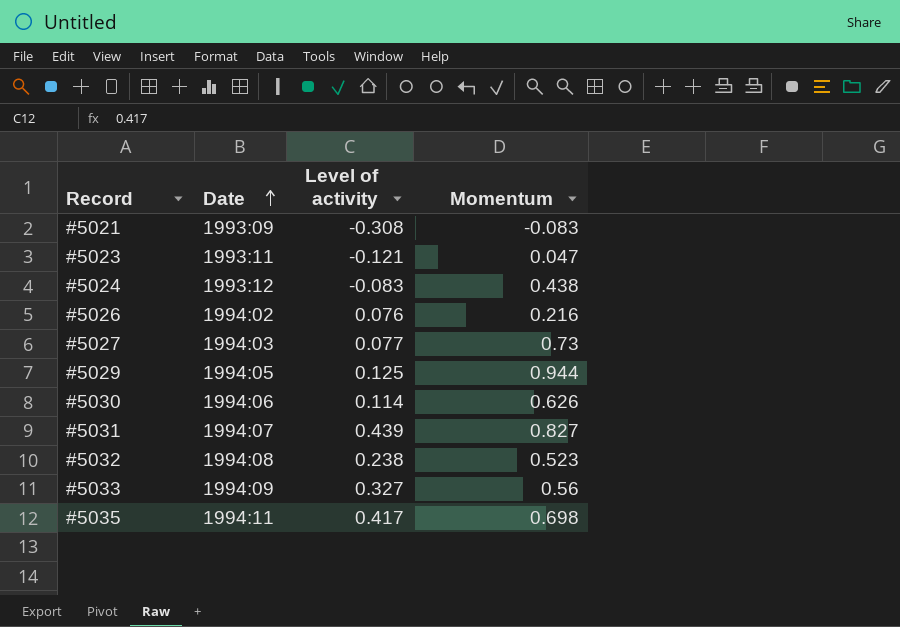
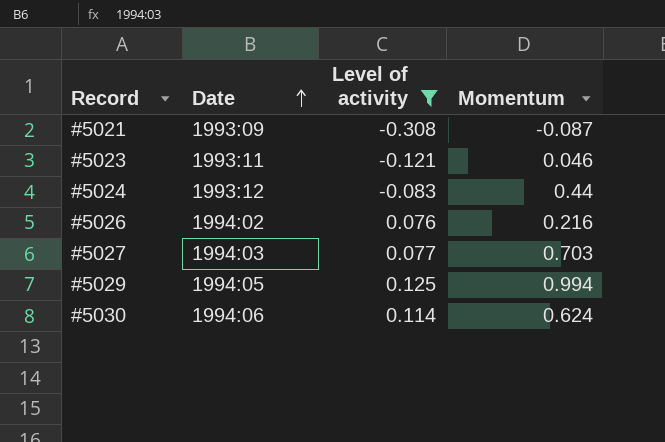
filter: none -> Level of activity <= 0.125
#5021 | Momentum: -0.083 -> -0.087
#5023 | Momentum: 0.047 -> 0.046
#5024 | Momentum: 0.438 -> 0.44
#5027 | Momentum: 0.73 -> 0.703
#5029 | Momentum: 0.944 -> 0.994
#5030 | Momentum: 0.626 -> 0.624

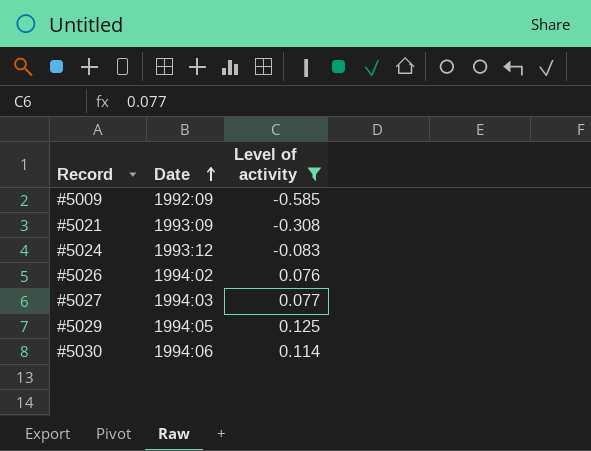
column Momentum | position: 4 -> none
row #5023: 1993:11 | -0.121 | 0.046 -> none
row #5009: none -> 1992:09 | -0.585

